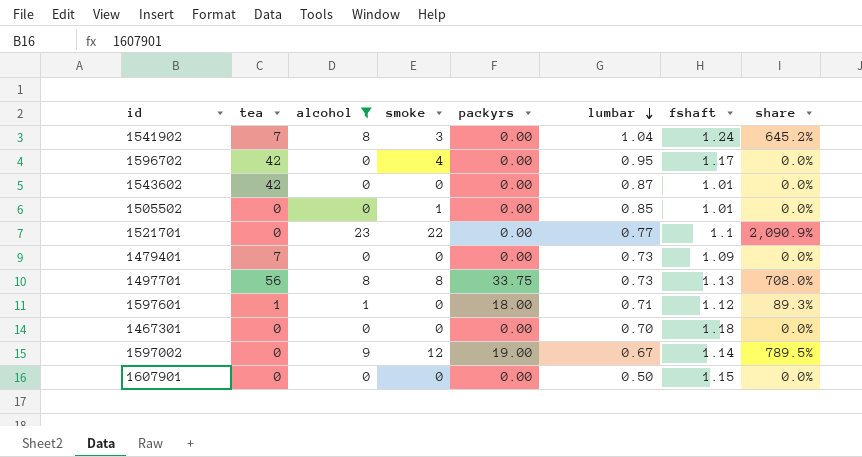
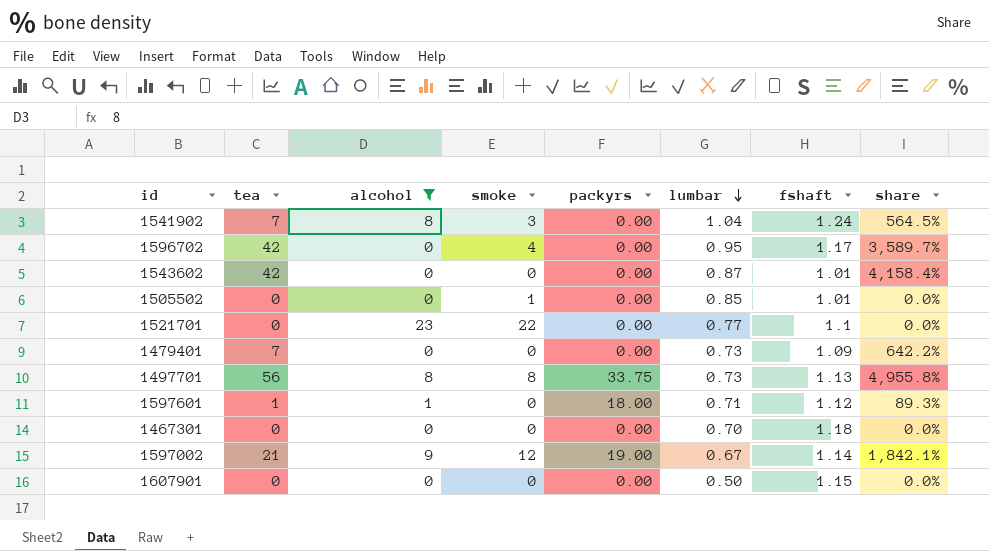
column share | formula: [alcohol] / [fshaft] -> [tea] / [fshaft]
1597002 | tea: 0 -> 21

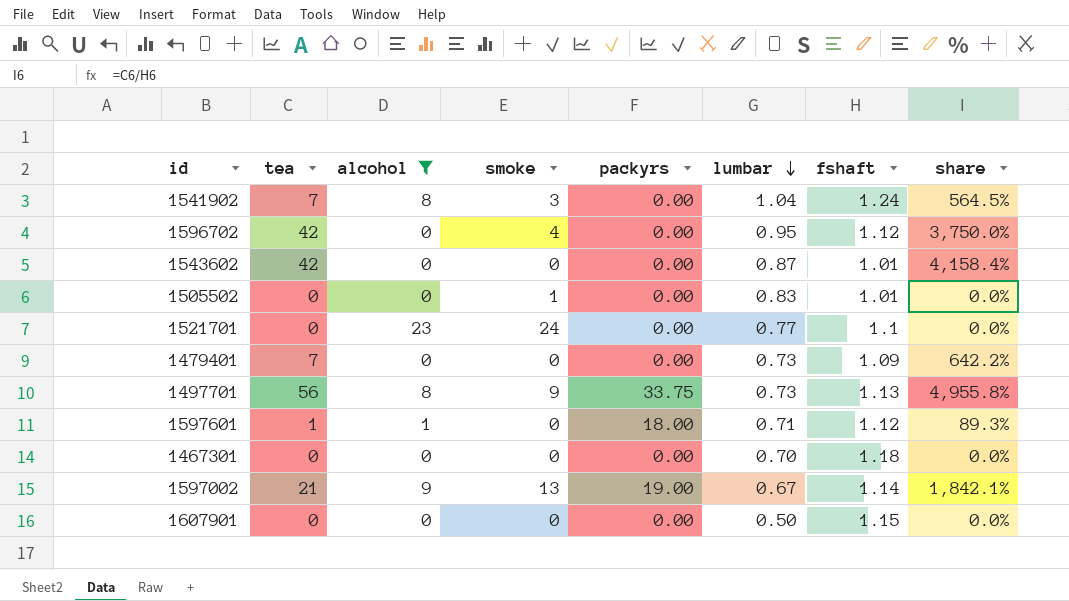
1596702 | fshaft: 1.17 -> 1.12
1596702 | share: 3,589.7% -> 3,750.0%
1505502 | lumbar: 0.85 -> 0.83
1521701 | smoke: 22 -> 24
1497701 | smoke: 8 -> 9
1597002 | smoke: 12 -> 13

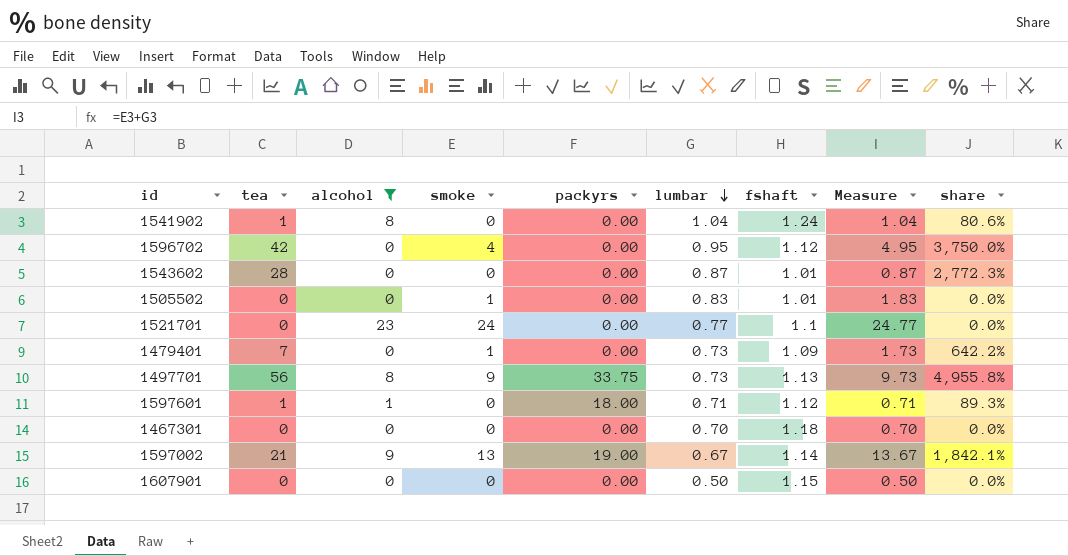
column Measure | formula: none -> [smoke] + [lumbar]
1541902 | tea: 7 -> 1
1541902 | smoke: 3 -> 0
1541902 | share: 564.5% -> 80.6%
1543602 | tea: 42 -> 28
1543602 | share: 4,158.4% -> 2,772.3%
1479401 | smoke: 0 -> 1

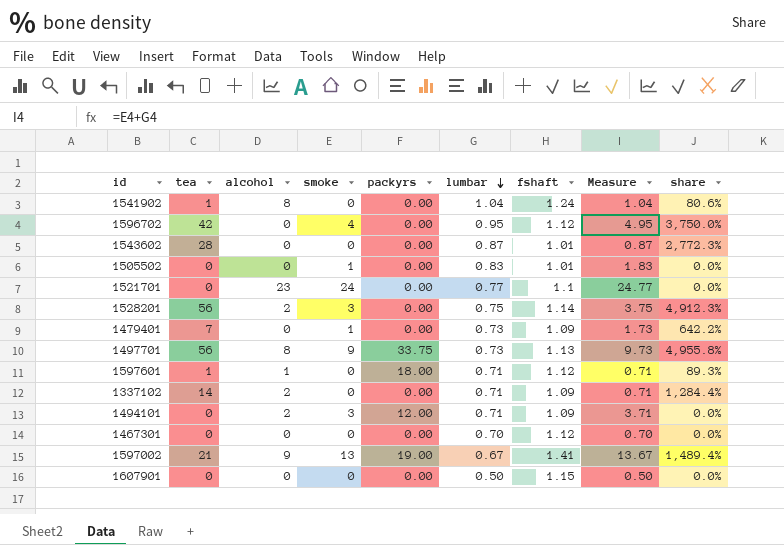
filter: alcohol != 2 -> none
1467301 | fshaft: 1.18 -> 1.12
1597002 | fshaft: 1.14 -> 1.41
1597002 | share: 1,842.1% -> 1,489.4%

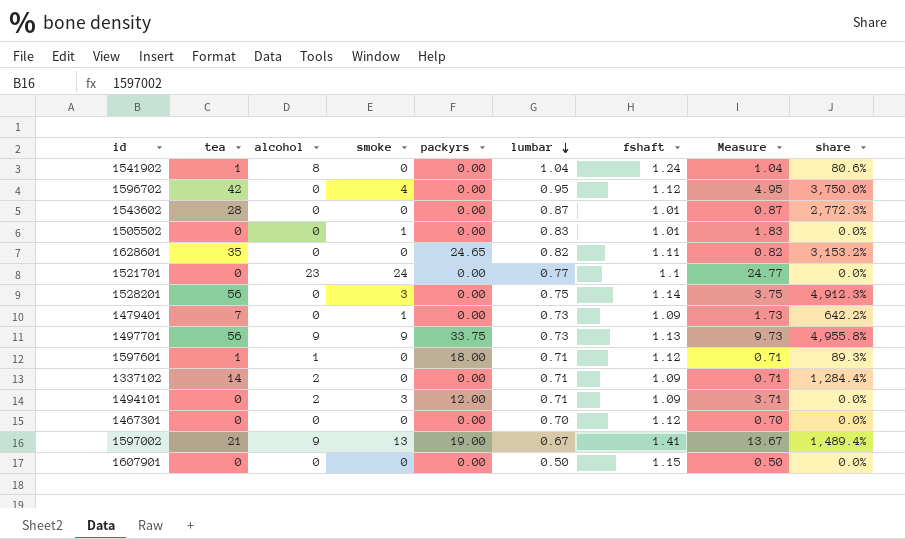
row 1628601: none -> 35 | 0 | 0 | 24.65 | 0.82 | 1.11 | 0.82 | 3,153.2%
1528201 | alcohol: 2 -> 0
1497701 | alcohol: 8 -> 9

